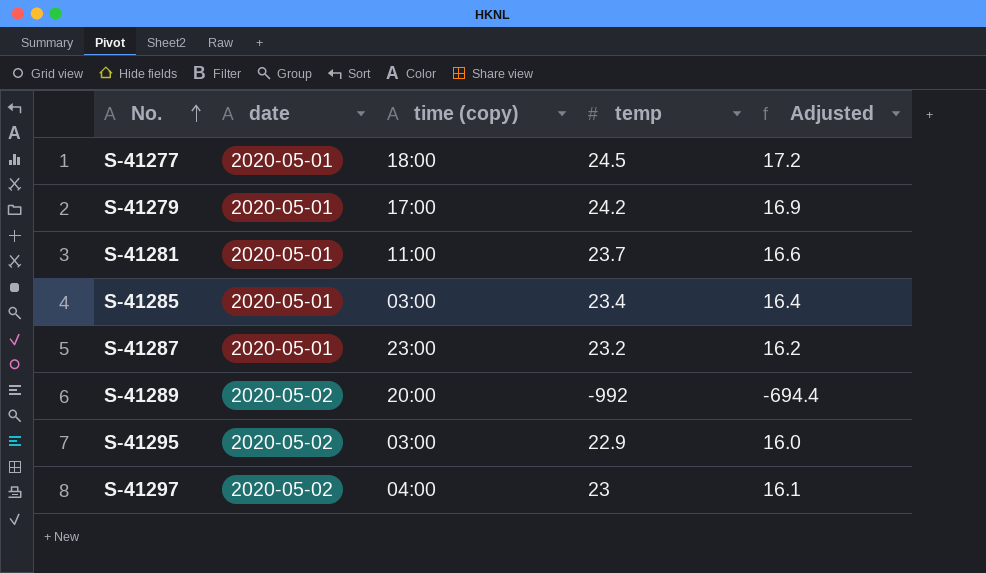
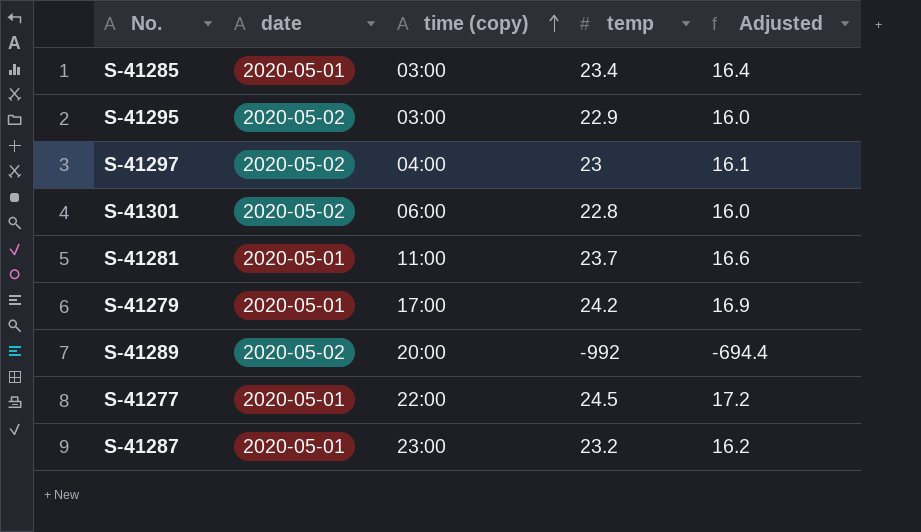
row order: No. ascending -> time (copy) ascending
row S-41301: none -> 2020-05-02 | 06:00 | 22.8 | 16.0
S-41277 | time (copy): 18:00 -> 22:00

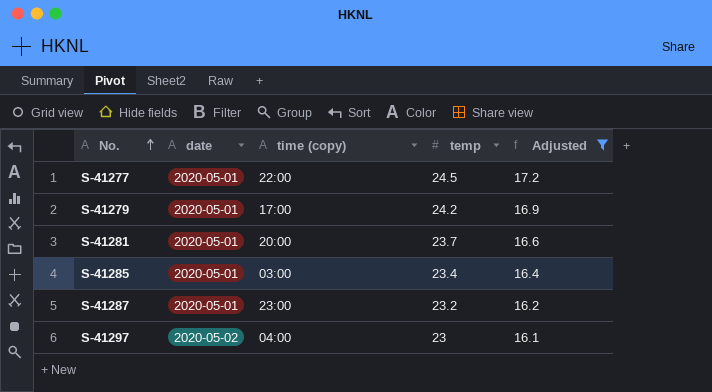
filter: none -> Adjusted >= 16.1
row order: time (copy) ascending -> No. ascending
S-41281 | time (copy): 11:00 -> 20:00

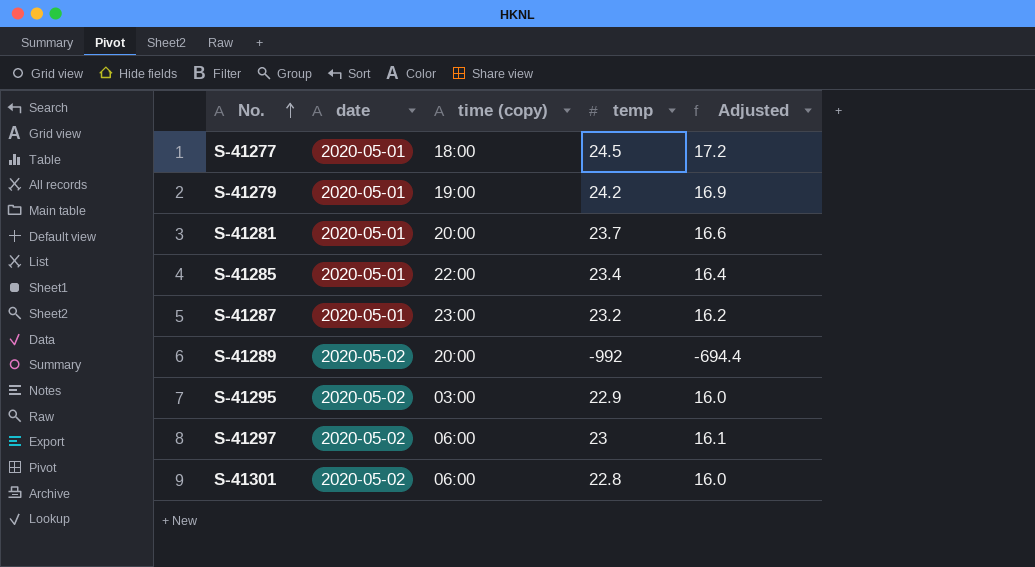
filter: Adjusted >= 16.1 -> none
S-41277 | time (copy): 22:00 -> 18:00
S-41279 | time (copy): 17:00 -> 19:00
S-41285 | time (copy): 03:00 -> 22:00
S-41297 | time (copy): 04:00 -> 06:00

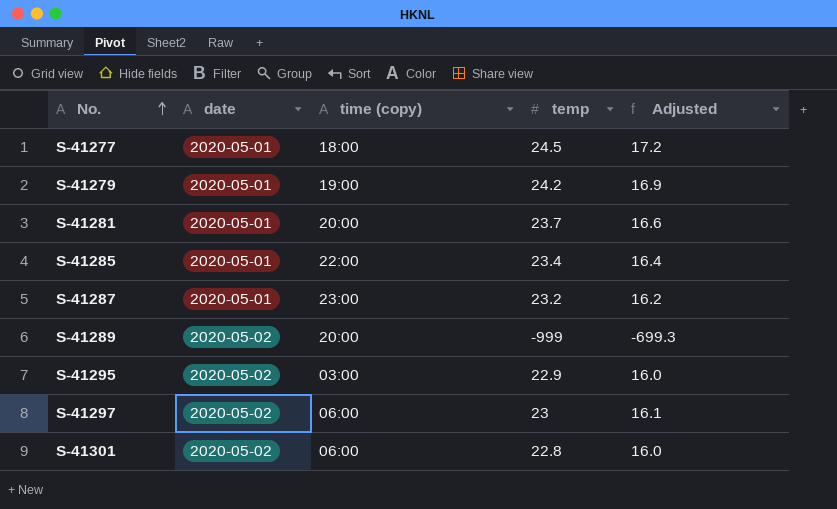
S-41289 | temp: -992 -> -999
S-41289 | Adjusted: -694.4 -> -699.3

